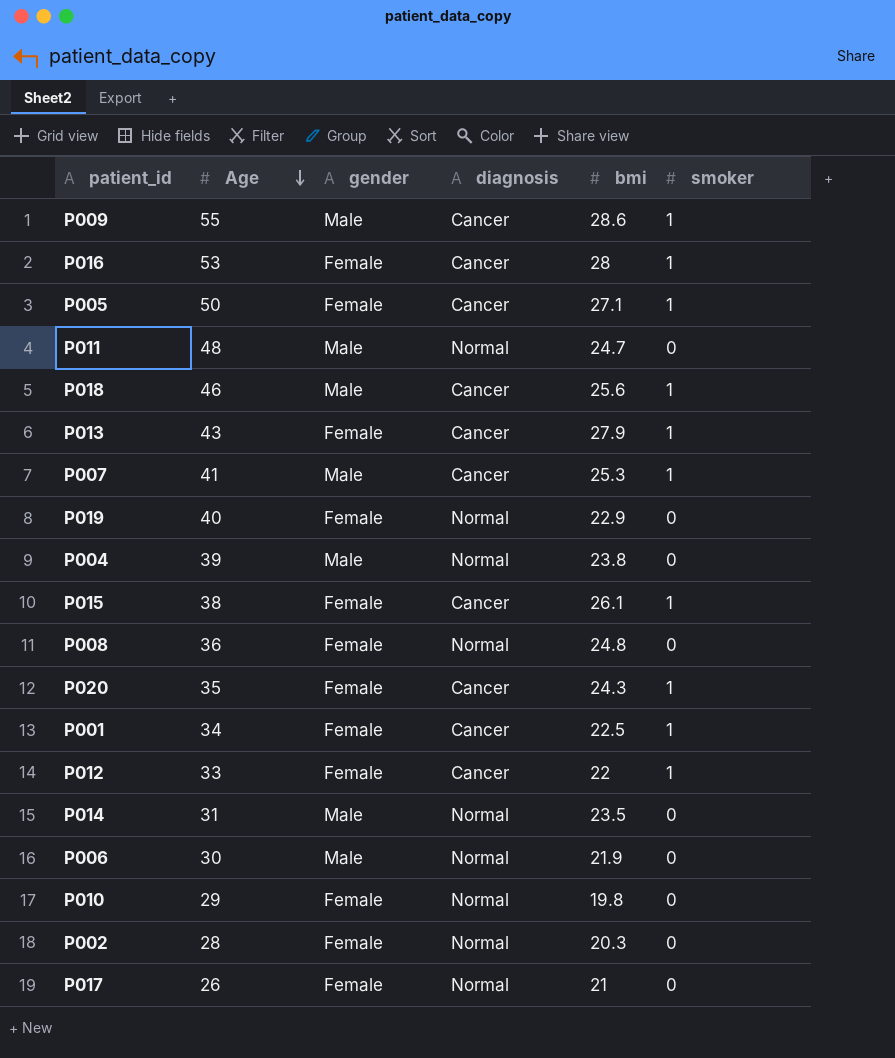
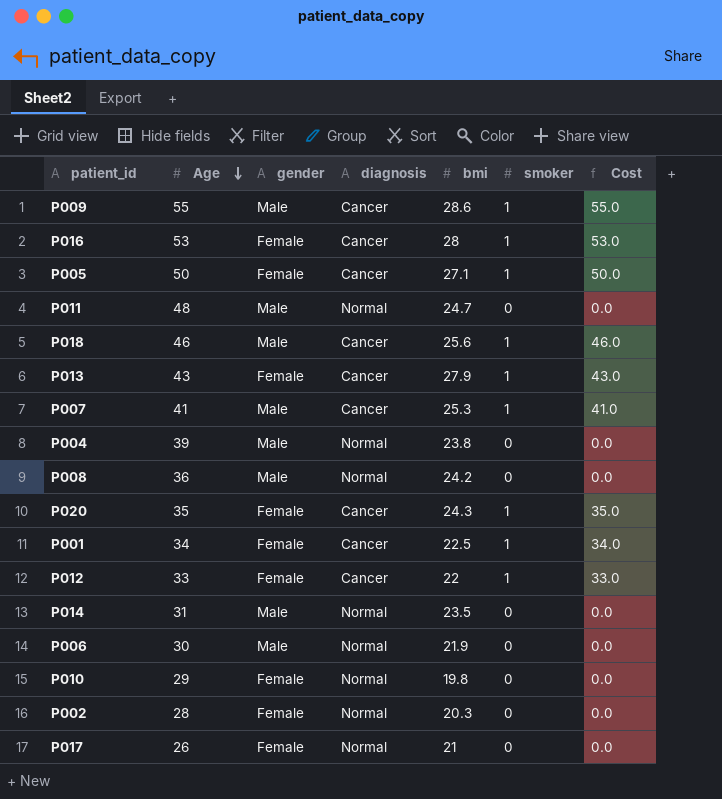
column Cost | formula: none -> [Age] * [smoker]
row P019: 40 | Female | Normal | 22.9 | 0 -> none
row P015: 38 | Female | Cancer | 26.1 | 1 -> none
P008 | gender: Female -> Male
P008 | bmi: 24.8 -> 24.2

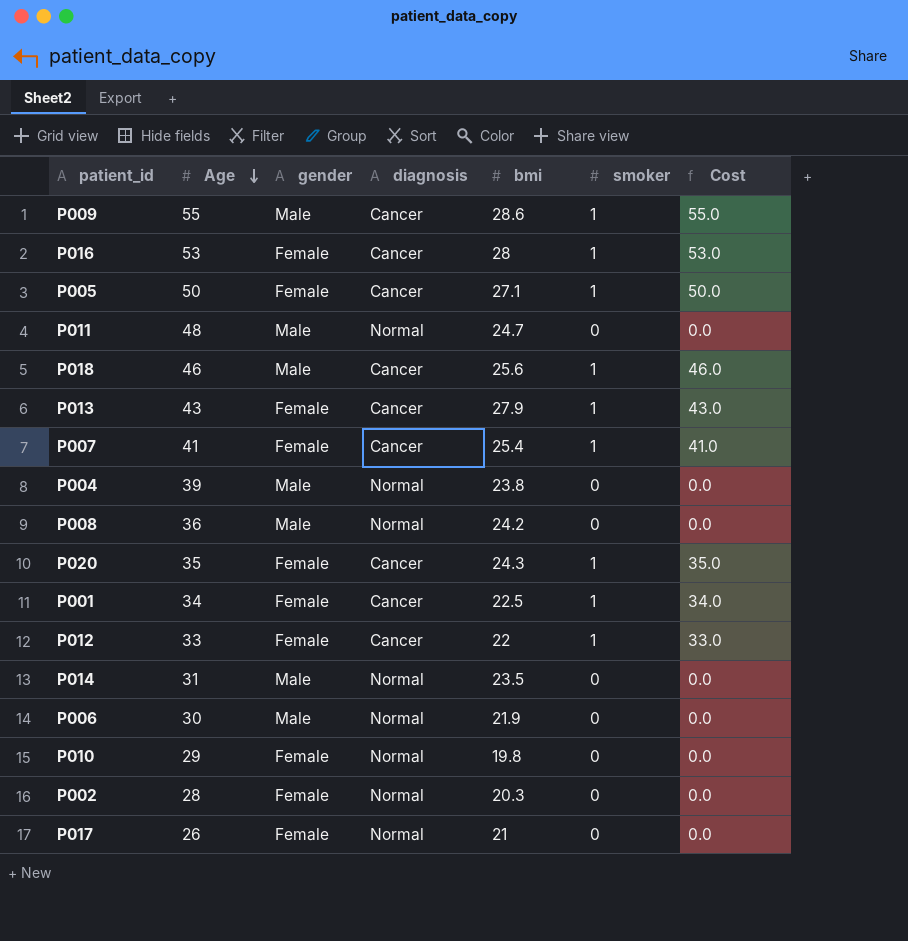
P007 | gender: Male -> Female
P007 | bmi: 25.3 -> 25.4

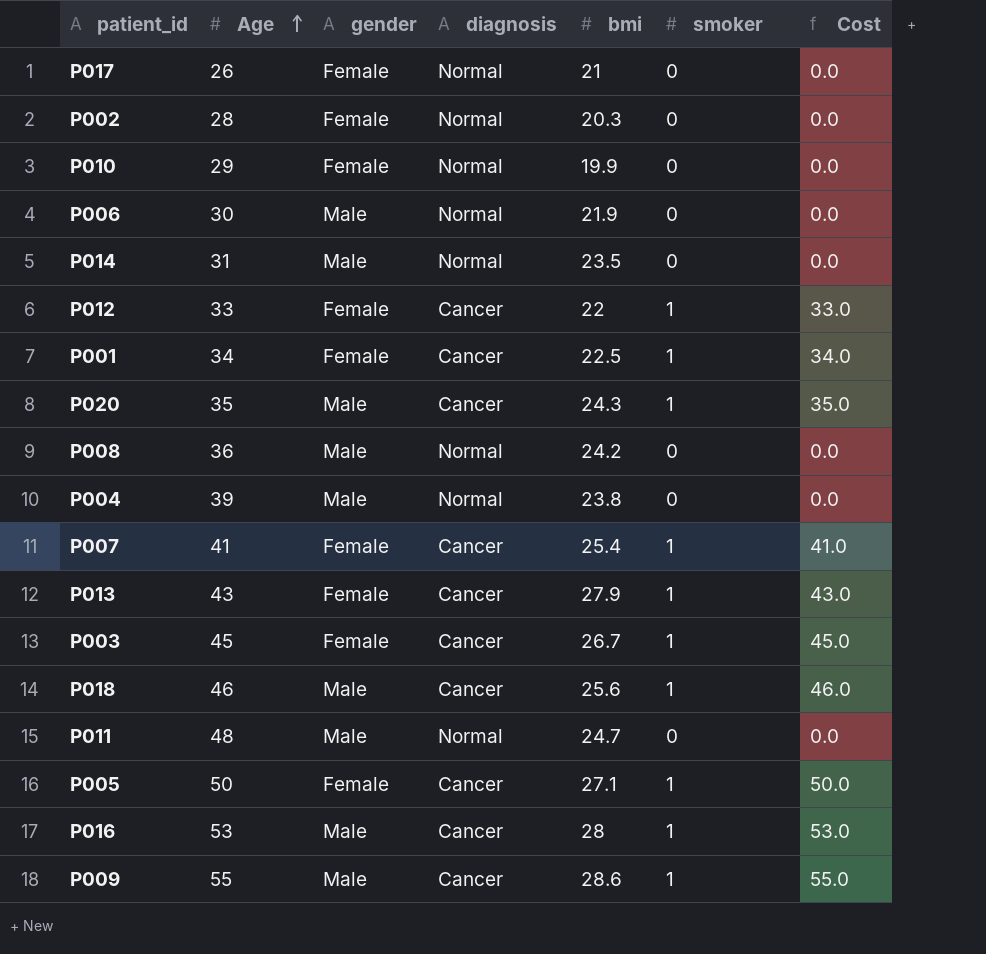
row order: Age descending -> Age ascending
P010 | bmi: 19.8 -> 19.9
P020 | gender: Female -> Male
row P003: none -> 45 | Female | Cancer | 26.7 | 1 | 45.0
P016 | gender: Female -> Male

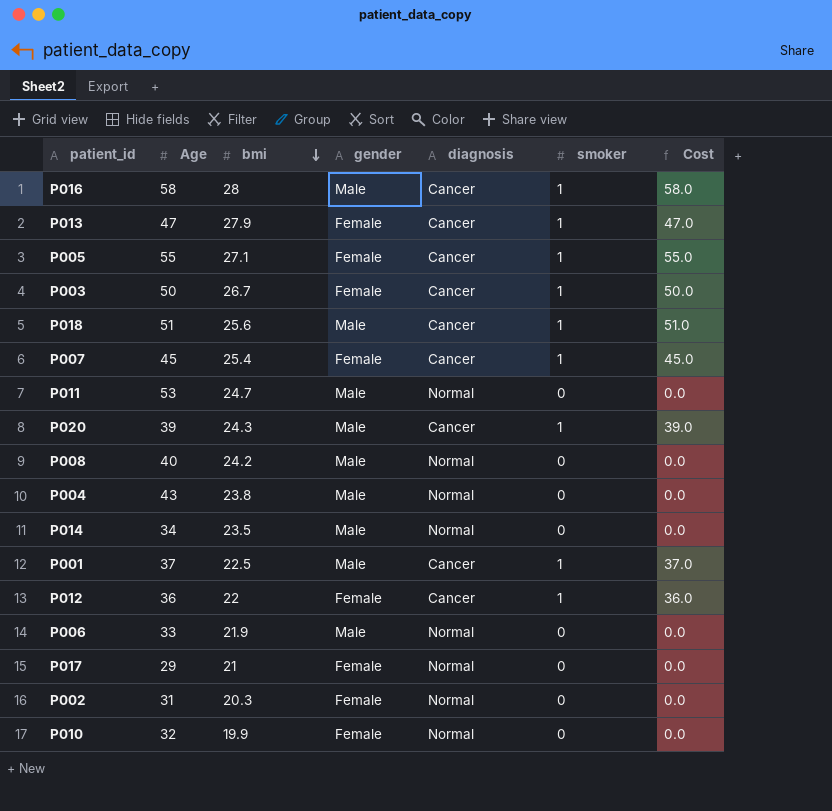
row order: Age ascending -> bmi descending
column bmi | position: 5 -> 3
row P009: 55 | Male | Cancer | 28.6 | 1 | 55.0 -> none
P016 | Age: 53 -> 58
P016 | Cost: 53.0 -> 58.0
P013 | Age: 43 -> 47
P013 | Cost: 43.0 -> 47.0
P005 | Age: 50 -> 55
P005 | Cost: 50.0 -> 55.0
P003 | Age: 45 -> 50
P003 | Cost: 45.0 -> 50.0
P018 | Age: 46 -> 51
P018 | Cost: 46.0 -> 51.0
P007 | Age: 41 -> 45
P007 | Cost: 41.0 -> 45.0
P011 | Age: 48 -> 53
P020 | Age: 35 -> 39
P020 | Cost: 35.0 -> 39.0
P008 | Age: 36 -> 40
P004 | Age: 39 -> 43
P014 | Age: 31 -> 34
P001 | Age: 34 -> 37
P001 | gender: Female -> Male
P001 | Cost: 34.0 -> 37.0
P012 | Age: 33 -> 36
P012 | Cost: 33.0 -> 36.0
P006 | Age: 30 -> 33
P017 | Age: 26 -> 29
P002 | Age: 28 -> 31
P010 | Age: 29 -> 32

